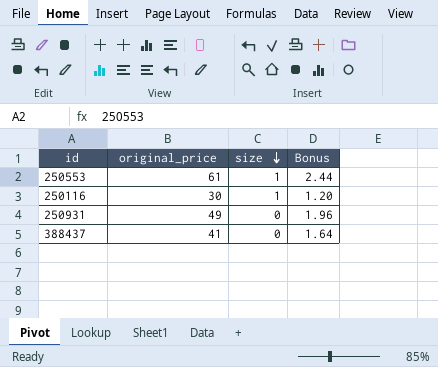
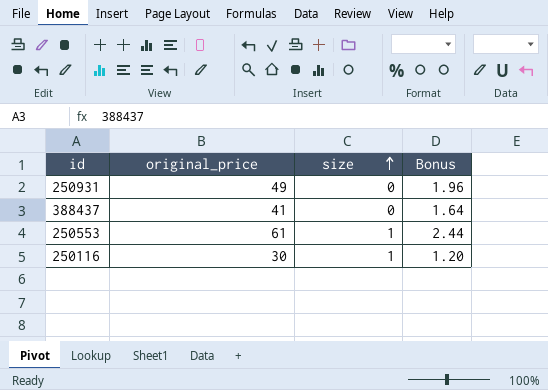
row order: size descending -> size ascending

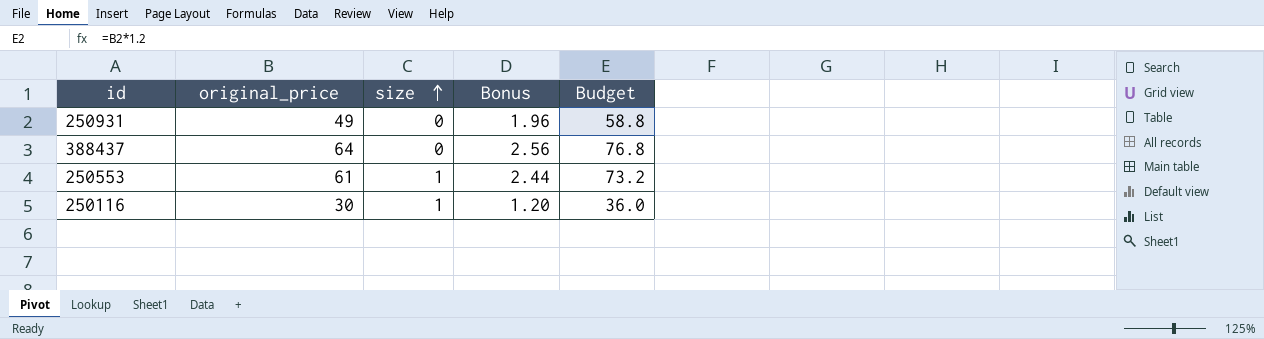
column Budget | formula: none -> [original_price] * 1.2
388437 | original_price: 41 -> 64
388437 | Bonus: 1.64 -> 2.56

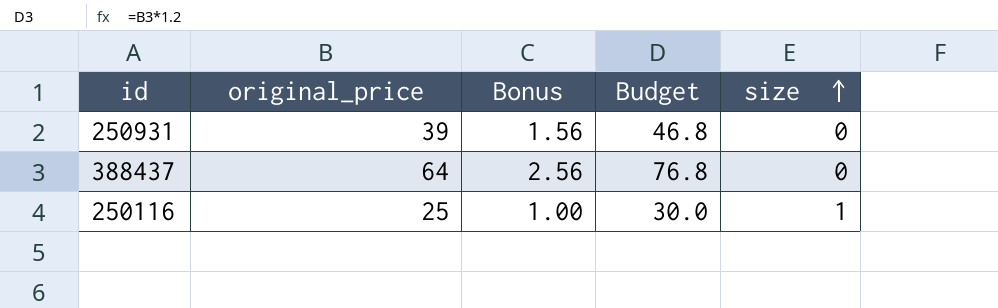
column size | position: 3 -> 5
row 250553: 61 | 1 | 2.44 | 73.2 -> none
250931 | original_price: 49 -> 39
250931 | Bonus: 1.96 -> 1.56
250931 | Budget: 58.8 -> 46.8
250116 | original_price: 30 -> 25
250116 | Bonus: 1.20 -> 1.00
250116 | Budget: 36.0 -> 30.0

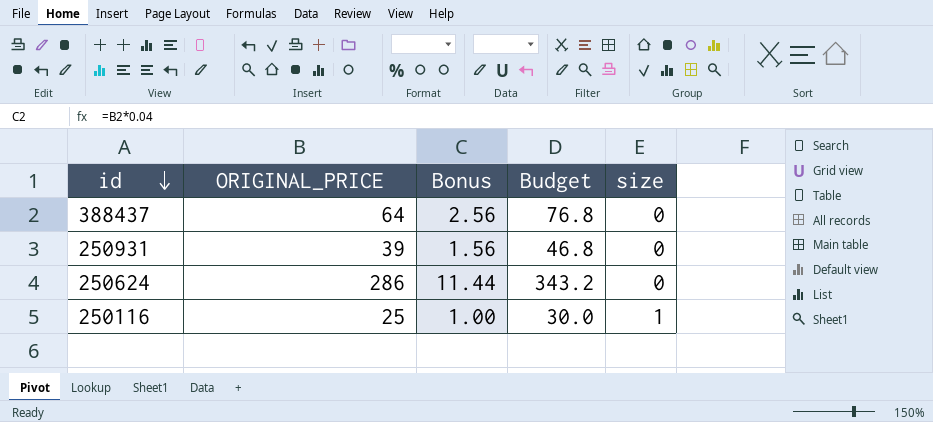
row order: size ascending -> id descending
column name: original_price -> ORIGINAL_PRICE
row 250624: none -> 286 | 11.44 | 343.2 | 0

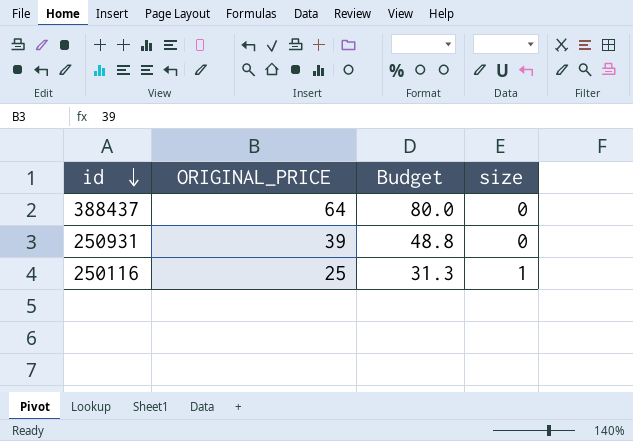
column Bonus | formula: [ORIGINAL_PRICE] * 0.04 -> none
column Budget | formula: [ORIGINAL_PRICE] * 1.2 -> [ORIGINAL_PRICE] * 1.25
row 250624: 286 | 11.44 | 343.2 | 0 -> none

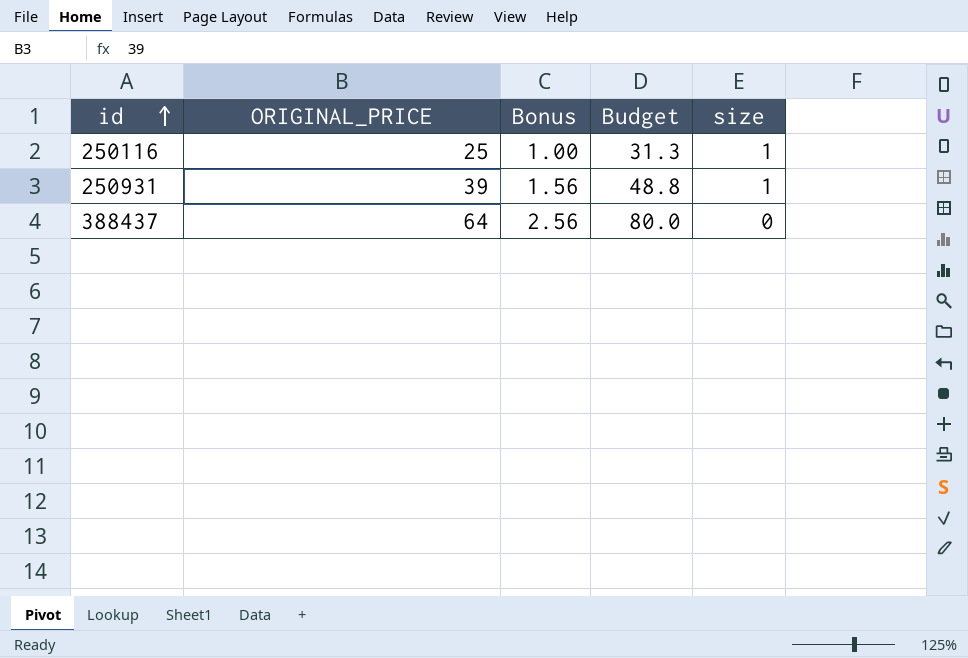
row order: id descending -> id ascending
column Bonus | formula: none -> [ORIGINAL_PRICE] * 0.04
250931 | size: 0 -> 1

